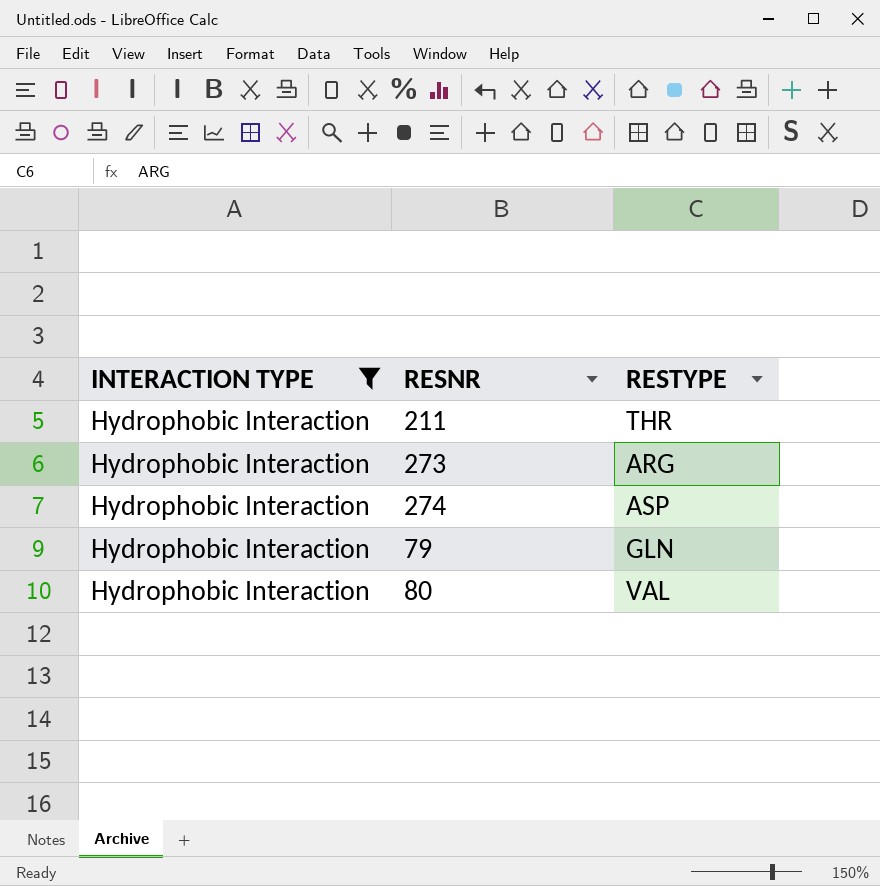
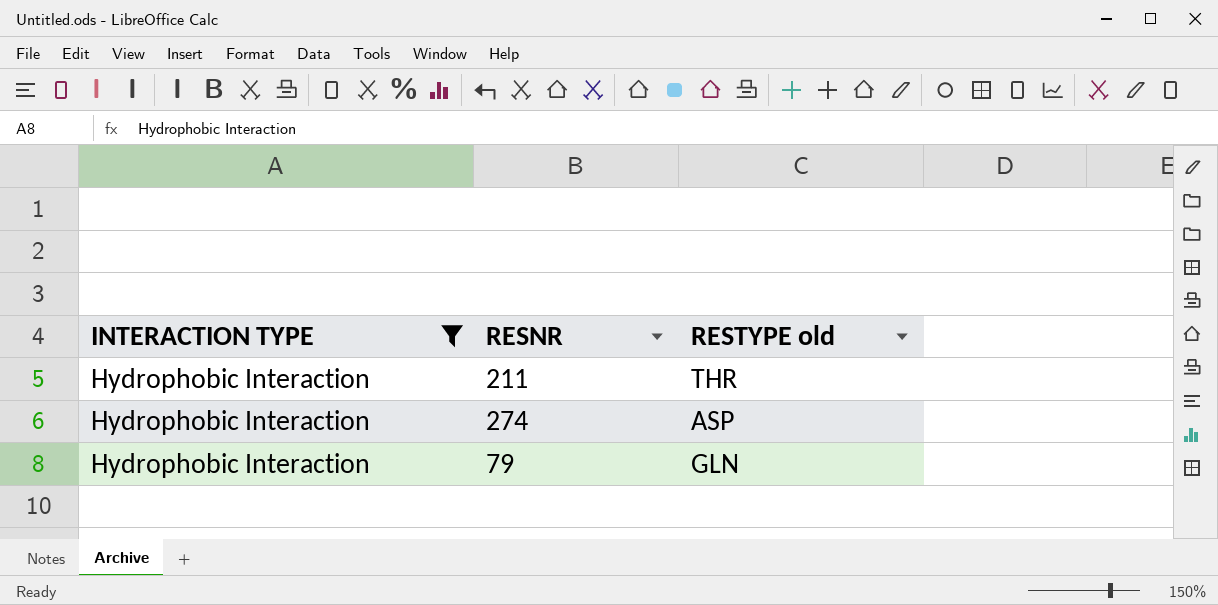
column name: RESTYPE -> RESTYPE old
row 273: Hydrophobic Interaction | ARG -> none
row 80: Hydrophobic Interaction | VAL -> none

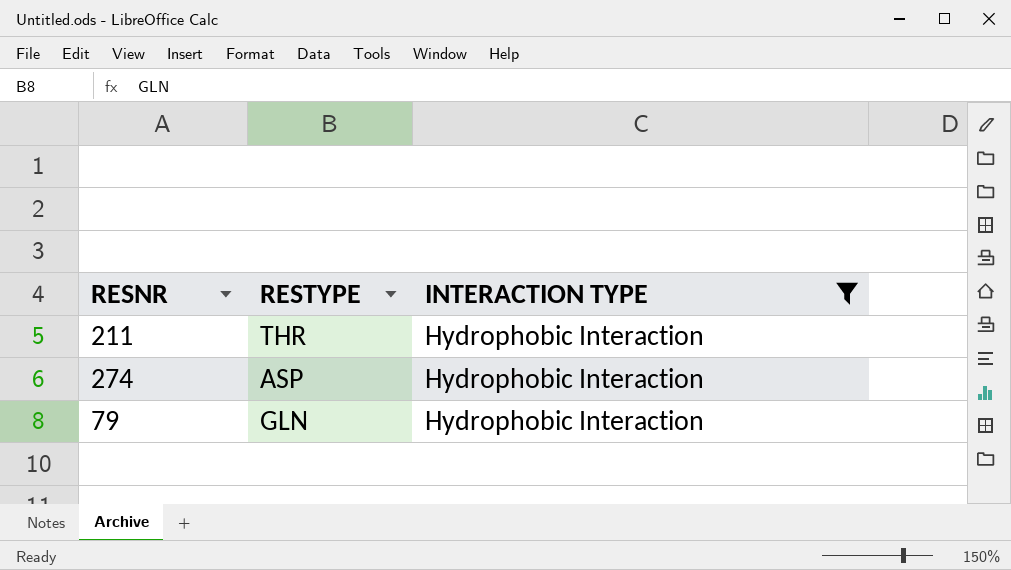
column name: RESTYPE old -> RESTYPE
column INTERACTION TYPE | position: 1 -> 3

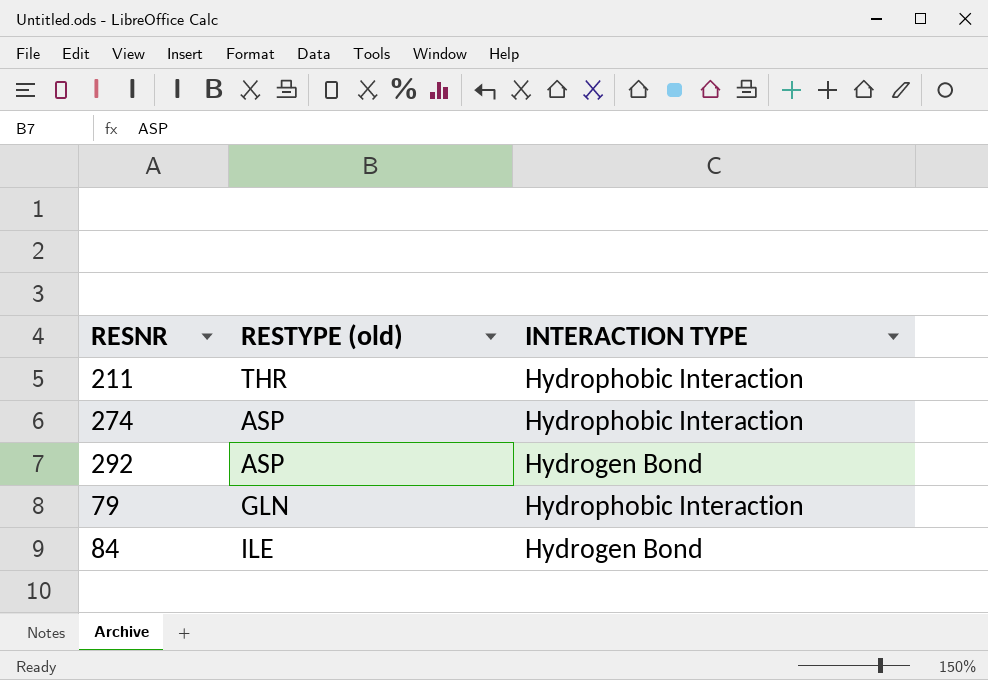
filter: INTERACTION TYPE = Hydrophobic Interaction -> none
column name: RESTYPE -> RESTYPE (old)

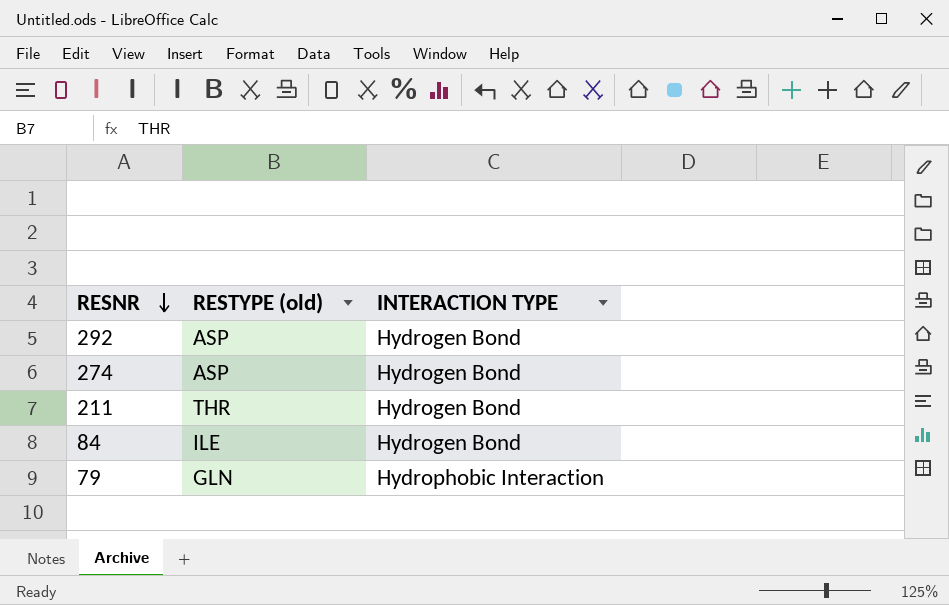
row order: none -> RESNR descending
274 | INTERACTION TYPE: Hydrophobic Interaction -> Hydrogen Bond
211 | INTERACTION TYPE: Hydrophobic Interaction -> Hydrogen Bond

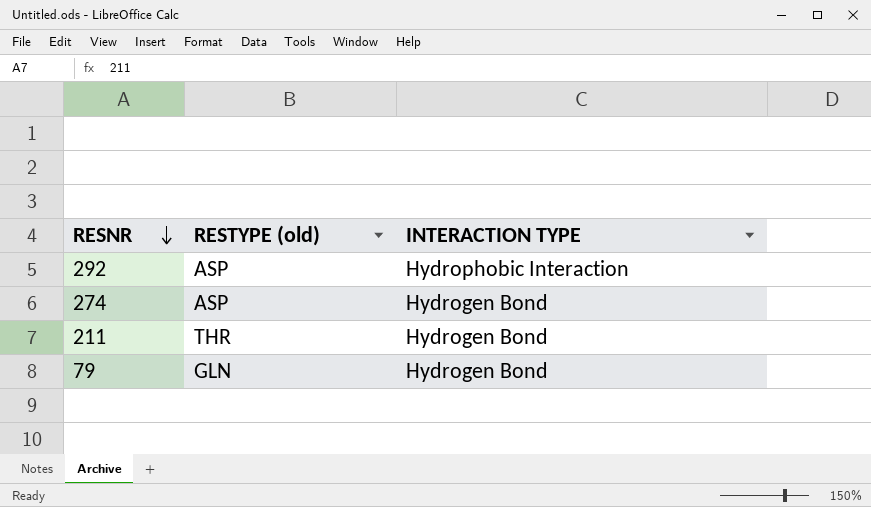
row 84: ILE | Hydrogen Bond -> none
292 | INTERACTION TYPE: Hydrogen Bond -> Hydrophobic Interaction
79 | INTERACTION TYPE: Hydrophobic Interaction -> Hydrogen Bond

